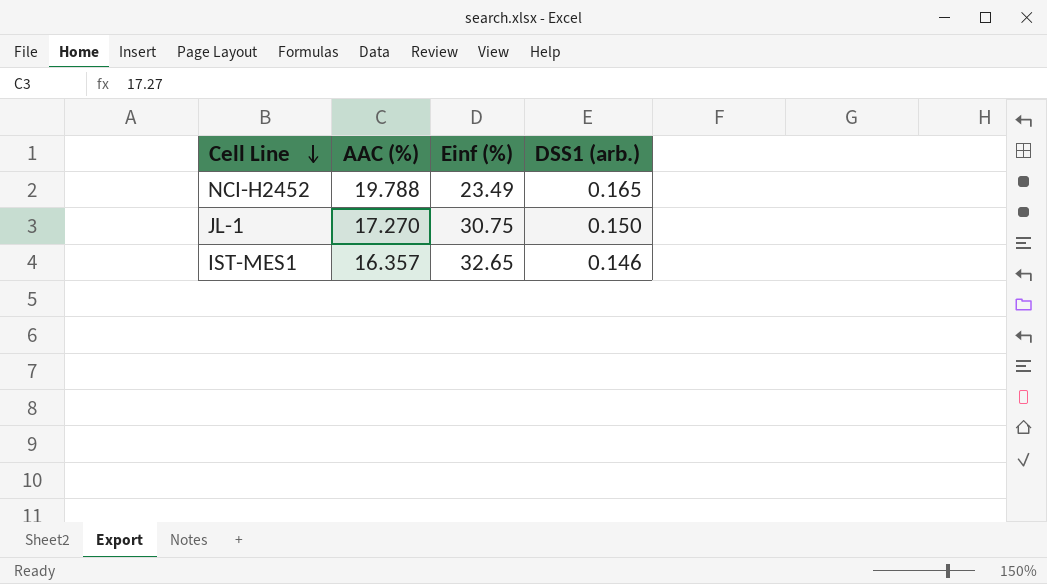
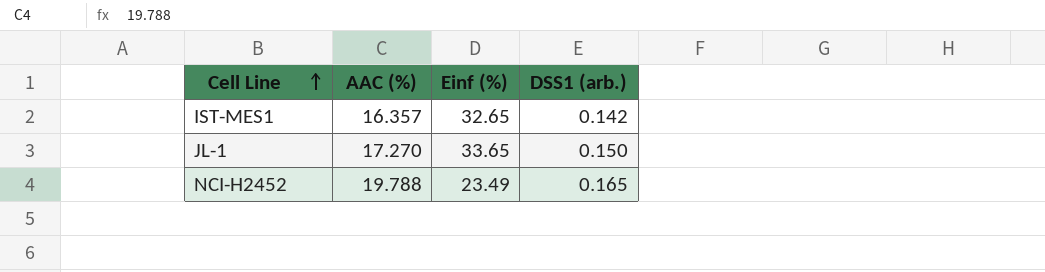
row order: Cell Line descending -> Cell Line ascending
IST-MES1 | DSS1 (arb.): 0.146 -> 0.142
JL-1 | Einf (%): 30.75 -> 33.65

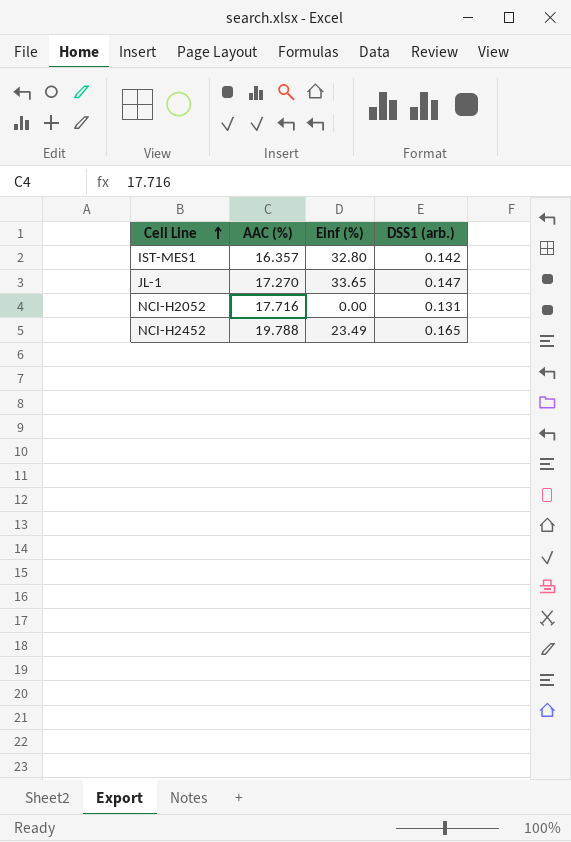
IST-MES1 | Einf (%): 32.65 -> 32.80
JL-1 | DSS1 (arb.): 0.150 -> 0.147
row NCI-H2052: none -> 17.716 | 0.00 | 0.131

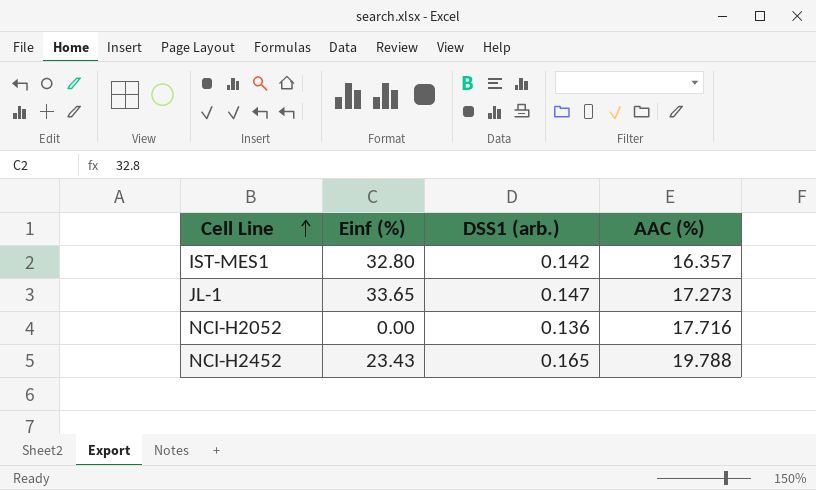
column AAC (%) | position: 2 -> 4
JL-1 | AAC (%): 17.270 -> 17.273
NCI-H2052 | DSS1 (arb.): 0.131 -> 0.136
NCI-H2452 | Einf (%): 23.49 -> 23.43

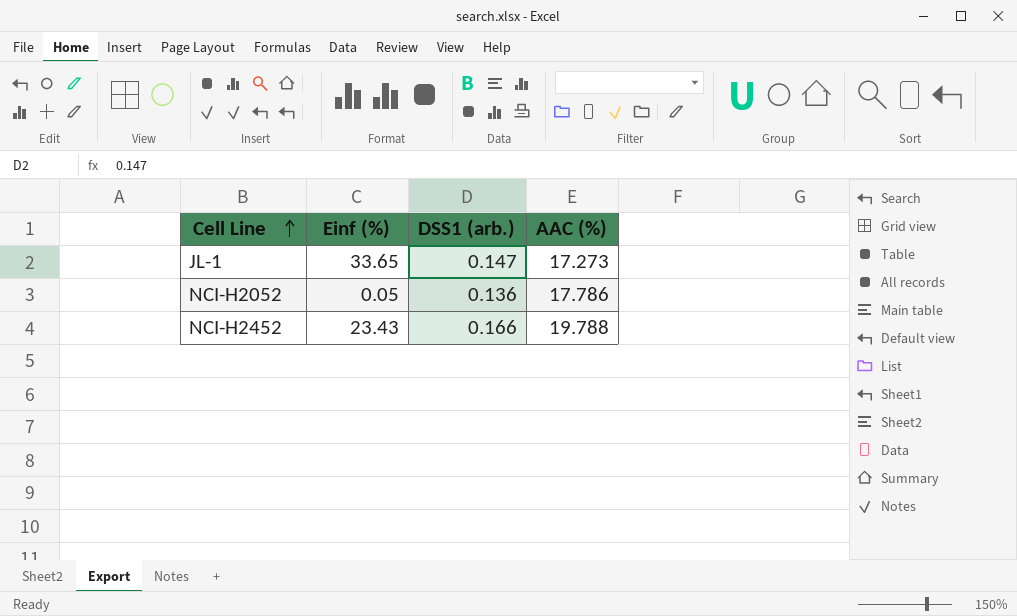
row IST-MES1: 32.80 | 0.142 | 16.357 -> none
NCI-H2052 | Einf (%): 0.00 -> 0.05
NCI-H2052 | AAC (%): 17.716 -> 17.786
NCI-H2452 | DSS1 (arb.): 0.165 -> 0.166

